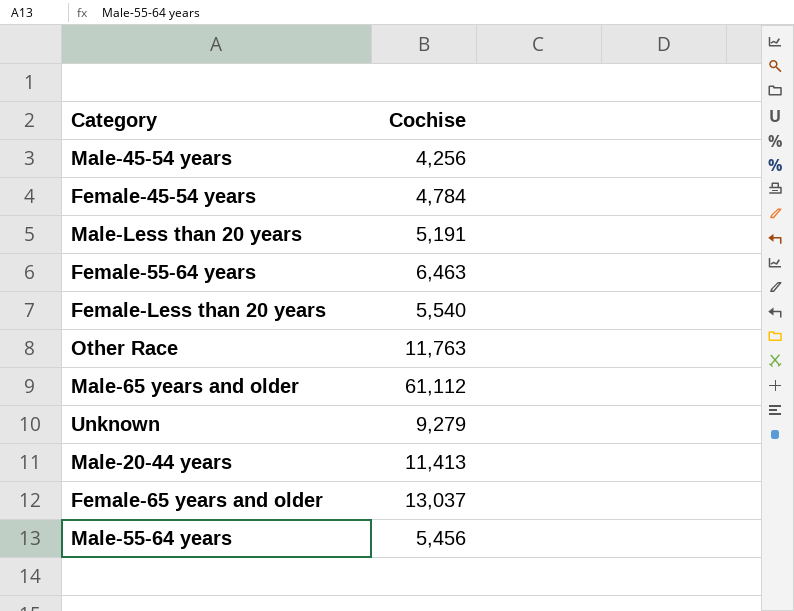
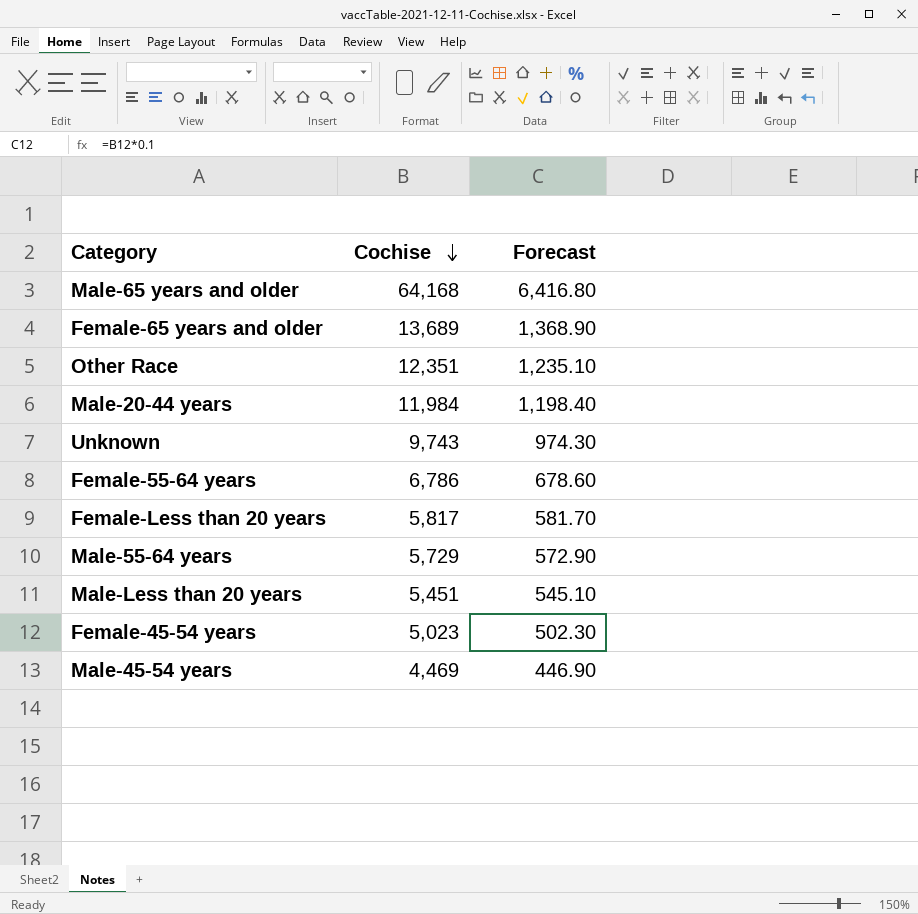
row order: none -> Cochise descending
column Forecast | formula: none -> [Cochise] * 0.1
Male-65 years and older | Cochise: 61,112 -> 64,168
Female-65 years and older | Cochise: 13,037 -> 13,689
Other Race | Cochise: 11,763 -> 12,351
Male-20-44 years | Cochise: 11,413 -> 11,984
Unknown | Cochise: 9,279 -> 9,743
Female-55-64 years | Cochise: 6,463 -> 6,786
Female-Less than 20 years | Cochise: 5,540 -> 5,817
Male-55-64 years | Cochise: 5,456 -> 5,729
Male-Less than 20 years | Cochise: 5,191 -> 5,451
Female-45-54 years | Cochise: 4,784 -> 5,023
Male-45-54 years | Cochise: 4,256 -> 4,469

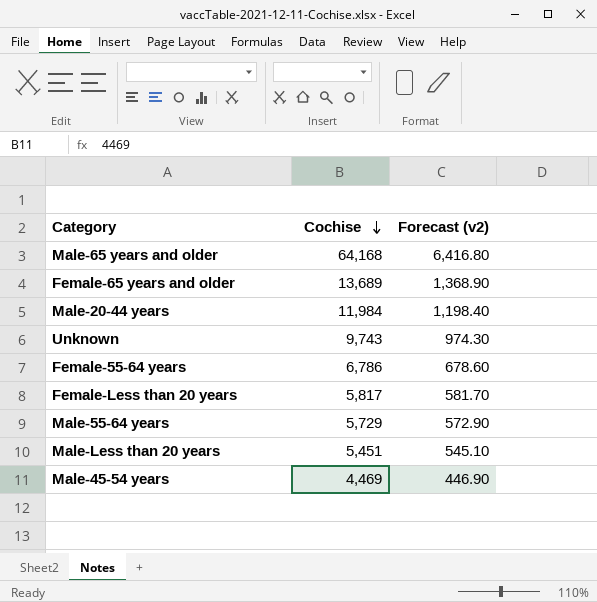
column name: Forecast -> Forecast (v2)
row Other Race: 12,351 | 1,235.10 -> none
row Female-45-54 years: 5,023 | 502.30 -> none

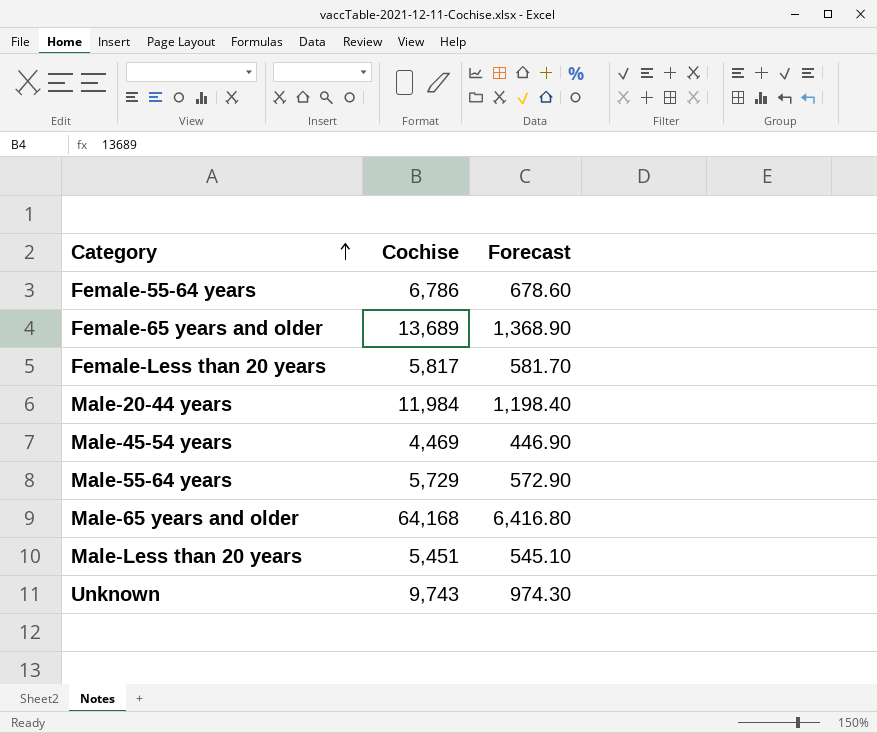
row order: Cochise descending -> Category ascending
column name: Forecast (v2) -> Forecast

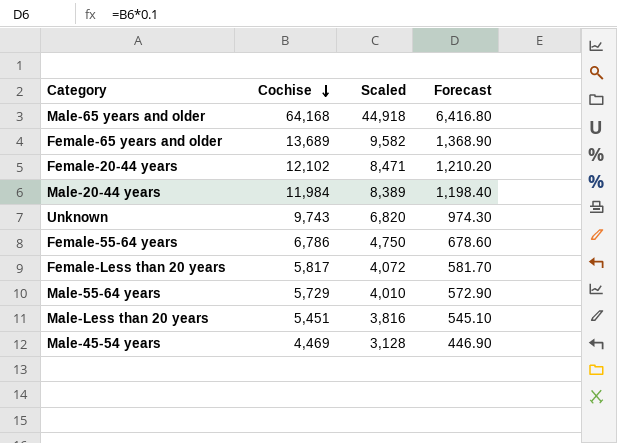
row order: Category ascending -> Cochise descending
column Scaled | formula: none -> [Cochise] * 0.7
row Female-20-44 years: none -> 12,102 | 8,471 | 1,210.20

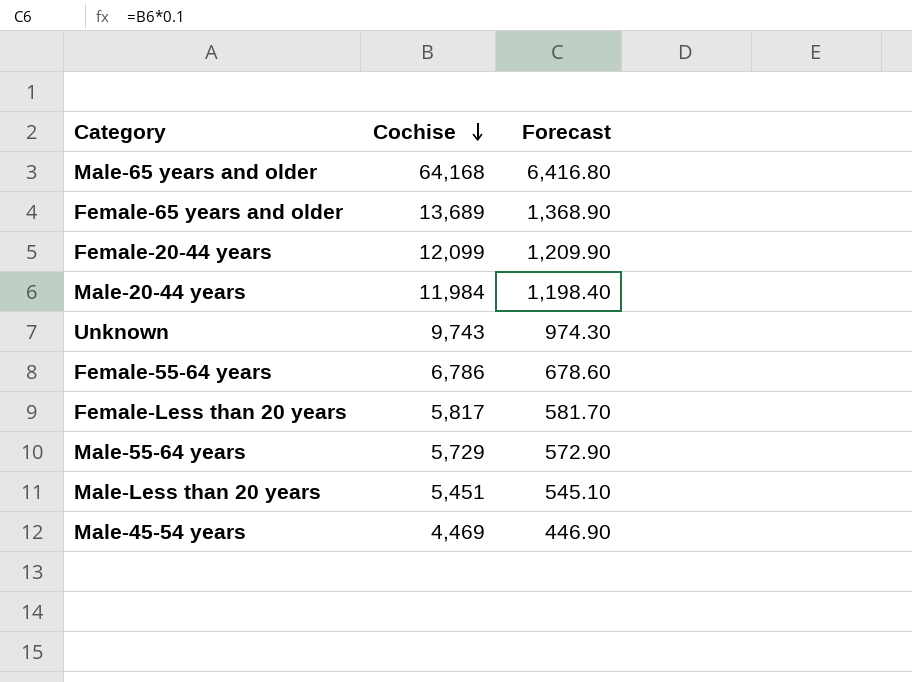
column Scaled | formula: [Cochise] * 0.7 -> none
Female-20-44 years | Cochise: 12,102 -> 12,099
Female-20-44 years | Forecast: 1,210.20 -> 1,209.90

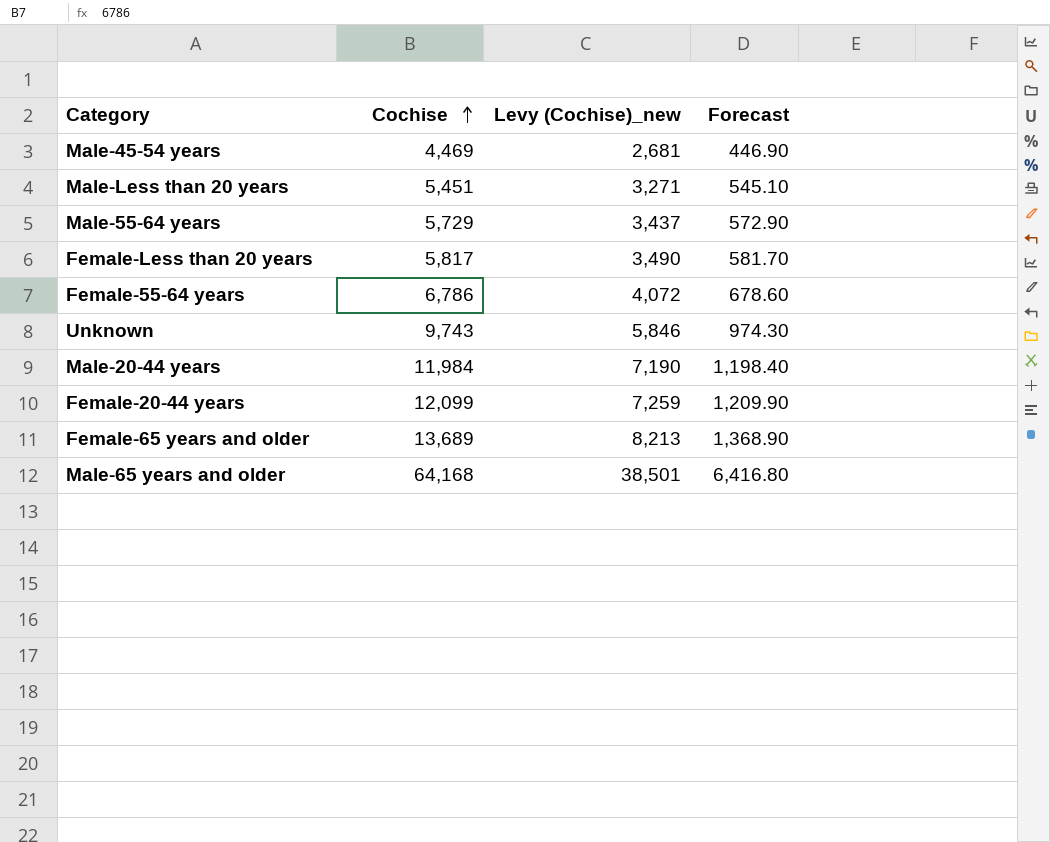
row order: Cochise descending -> Cochise ascending
column Levy (Cochise)_new | formula: none -> [Cochise] * 0.6

